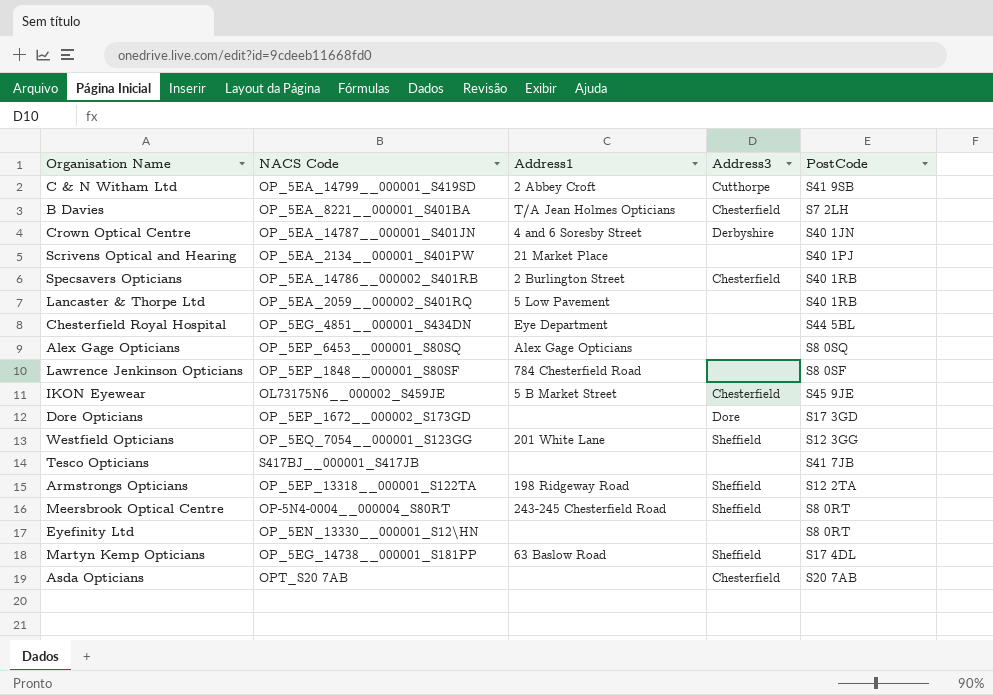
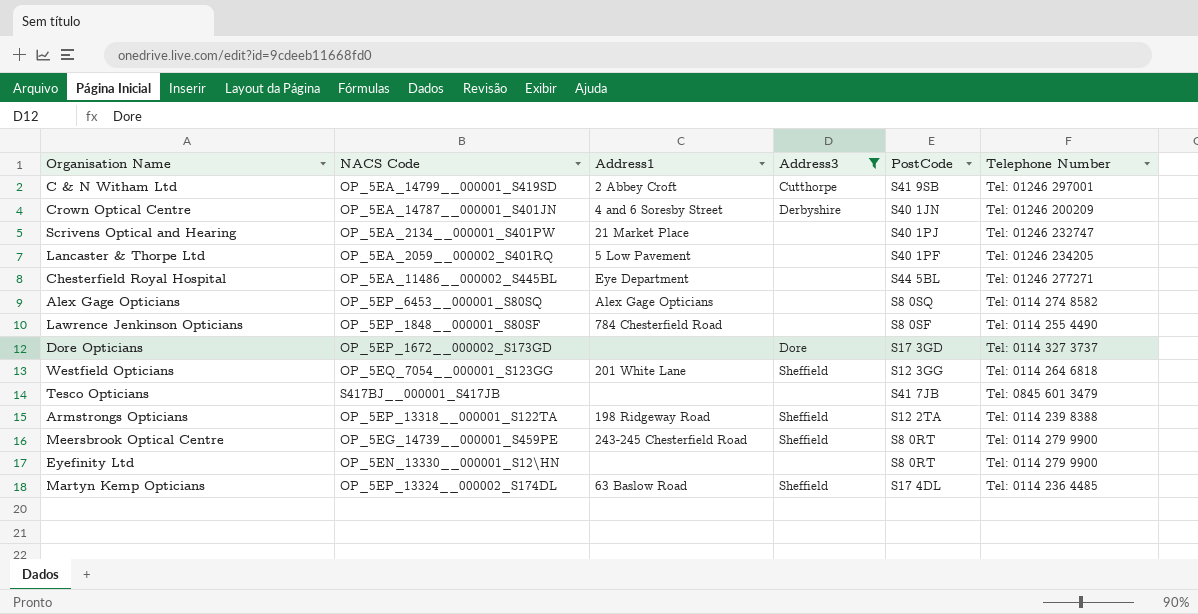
filter: none -> Address3 != Chesterfield
column Telephone Number | position: none -> 6
Lancaster & Thorpe Ltd | PostCode: S40 1RB -> S40 1PF
Chesterfield Royal Hospital | NACS Code: OP_5EG_4851__000001_S434DN -> OP_5EA_11486__000002_S445BL
Meersbrook Optical Centre | NACS Code: OP-5N4-0004__000004_S80RT -> OP_5EG_14739__000001_S459PE
Martyn Kemp Opticians | NACS Code: OP_5EG_14738__000001_S181PP -> OP_5EP_13324__000002_S174DL

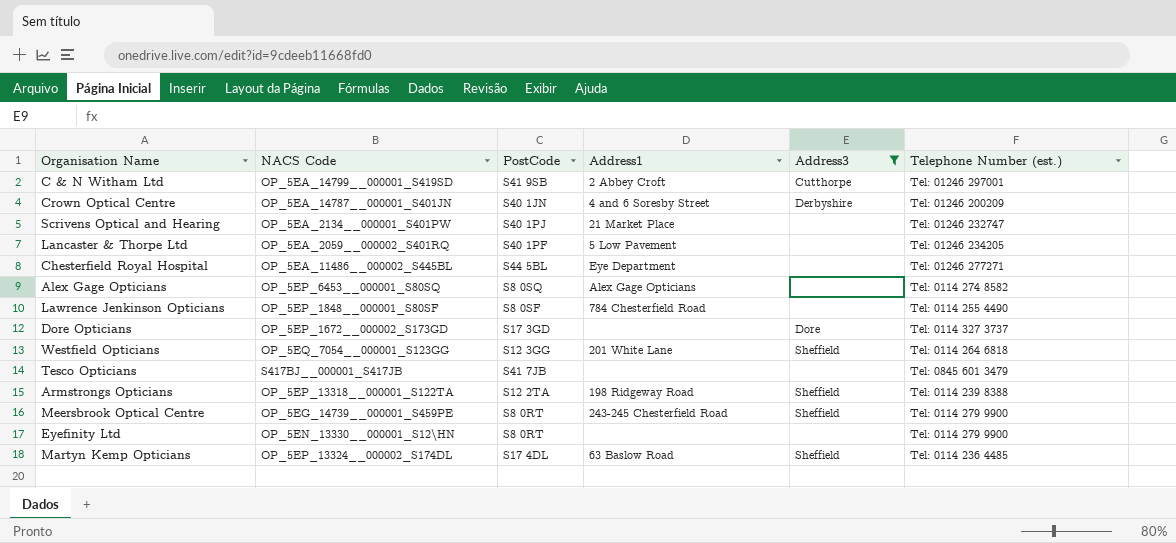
column PostCode | position: 5 -> 3
column name: Telephone Number -> Telephone Number (est.)

